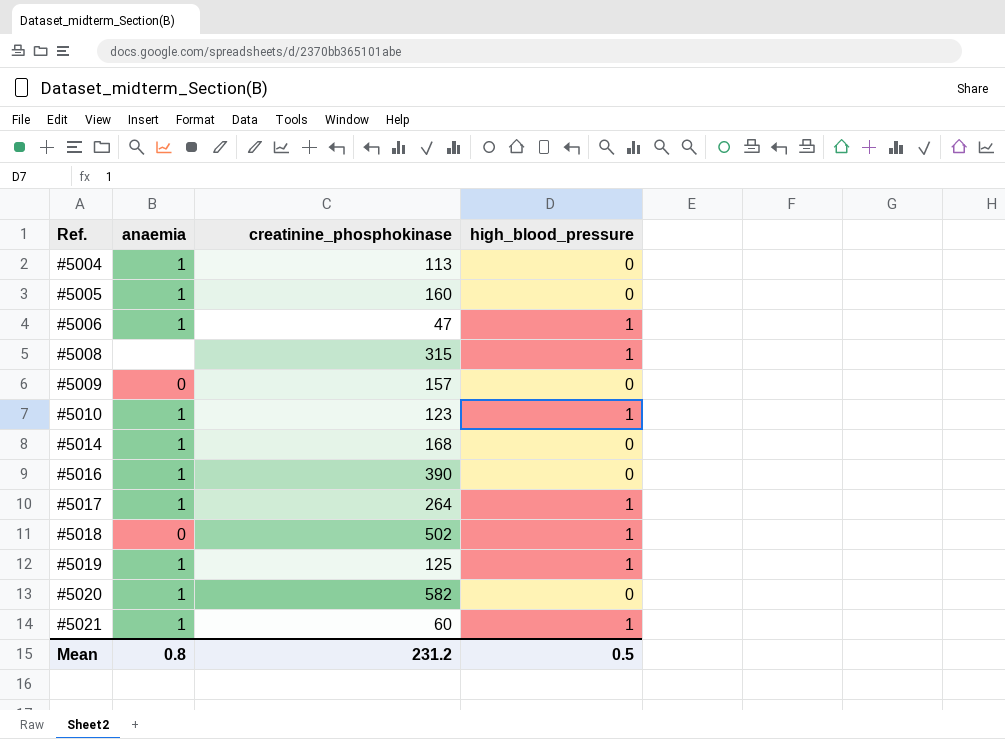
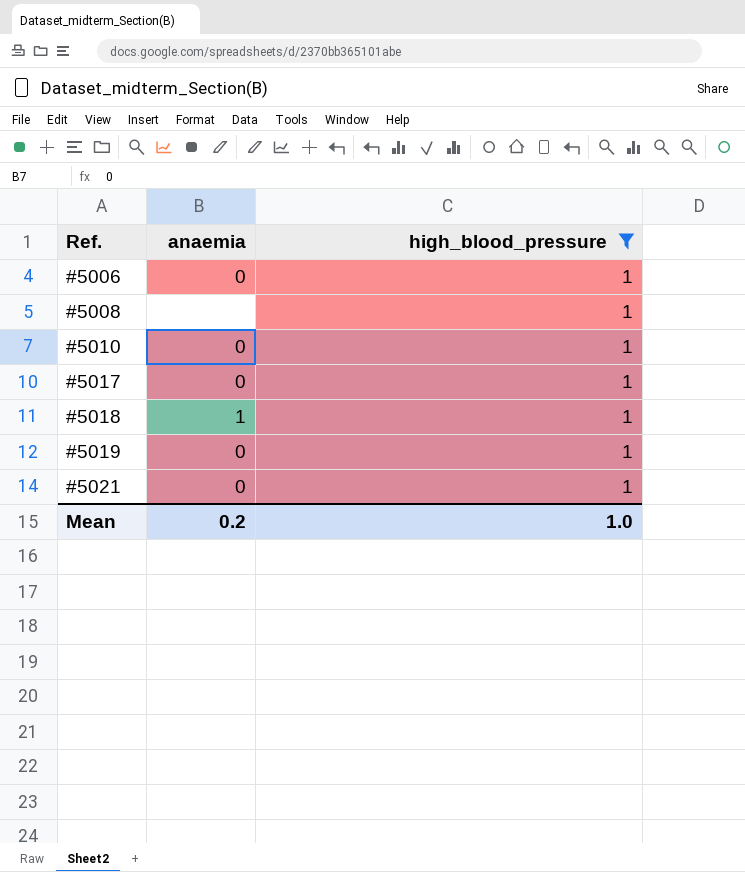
filter: none -> high_blood_pressure = 1
column creatinine_phosphokinase | position: 3 -> none
#5006 | anaemia: 1 -> 0
#5010 | anaemia: 1 -> 0
#5017 | anaemia: 1 -> 0
#5018 | anaemia: 0 -> 1
#5019 | anaemia: 1 -> 0
#5021 | anaemia: 1 -> 0
Mean | anaemia: 0.8 -> 0.2
Mean | high_blood_pressure: 0.5 -> 1.0

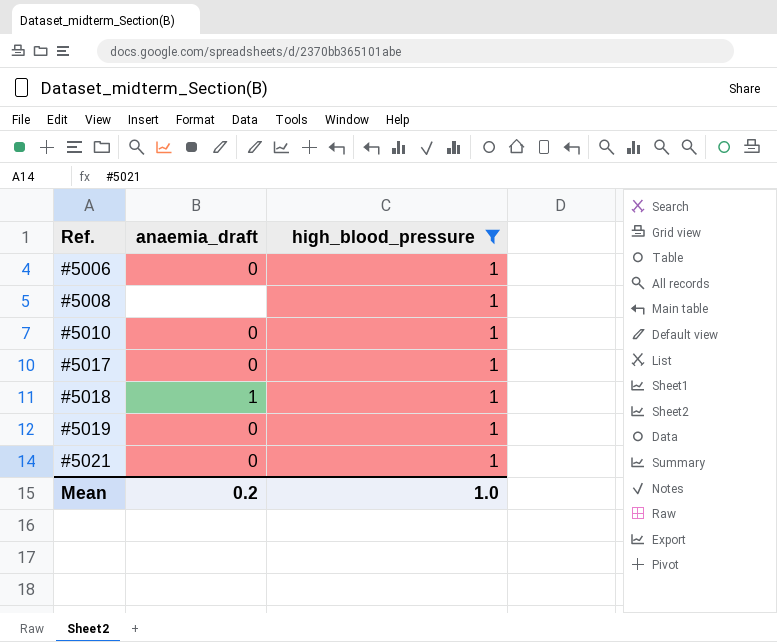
column name: anaemia -> anaemia_draft

